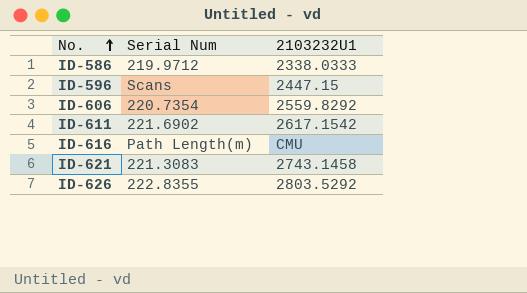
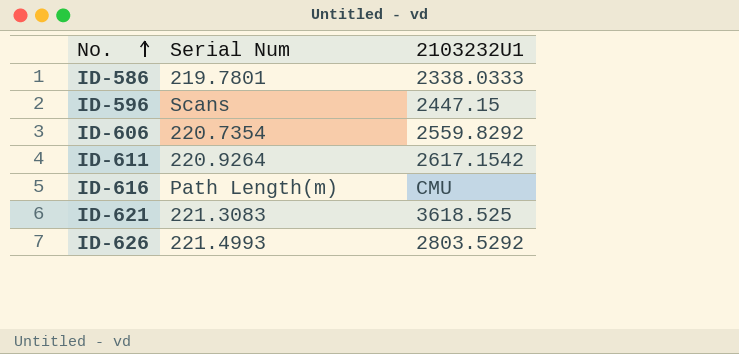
ID-586 | Serial Num: 219.9712 -> 219.7801
ID-611 | Serial Num: 221.6902 -> 220.9264
ID-621 | 2103232U1: 2743.1458 -> 3618.525
ID-626 | Serial Num: 222.8355 -> 221.4993

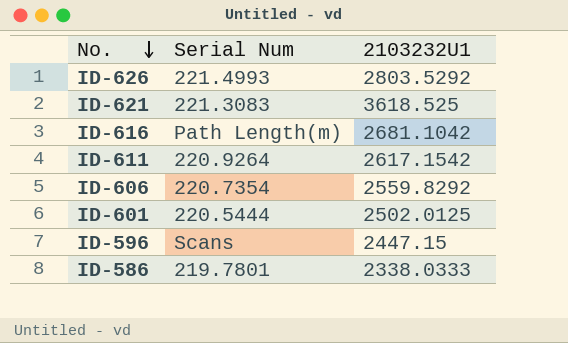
row order: No. ascending -> No. descending
ID-616 | 2103232U1: CMU -> 2681.1042
row ID-601: none -> 220.5444 | 2502.0125

